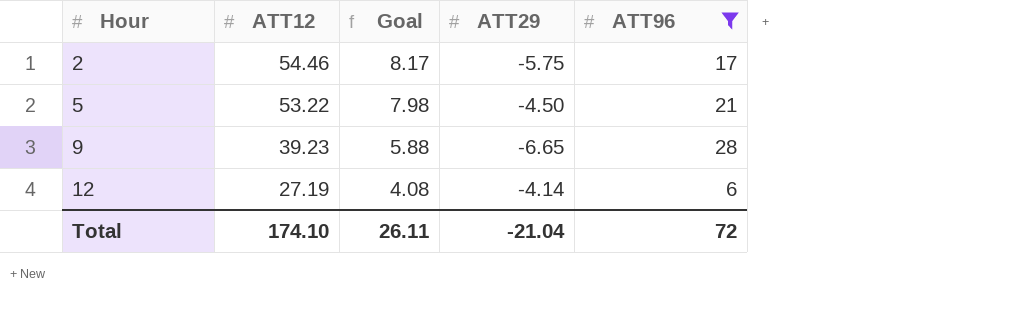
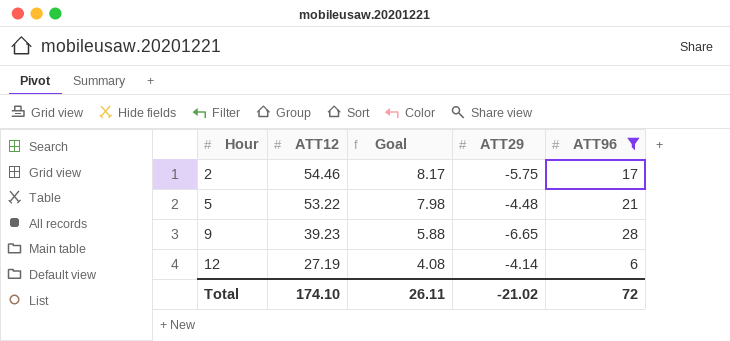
5 | ATT29: -4.50 -> -4.48
Total | ATT29: -21.04 -> -21.02

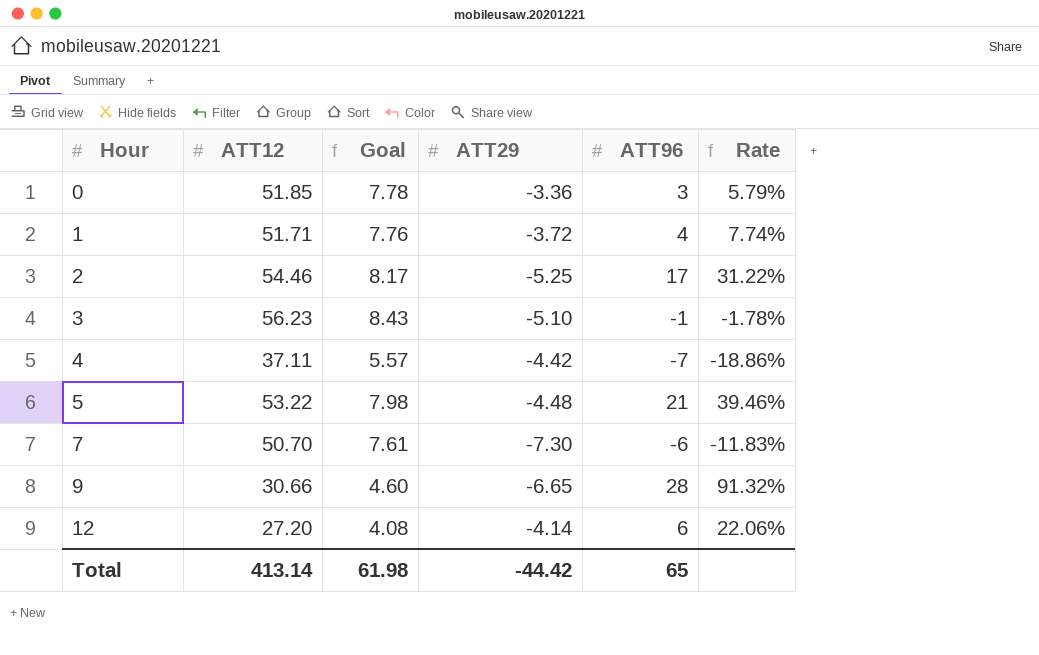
filter: ATT96 >= 6 -> none
column Rate | formula: none -> [ATT96] / [ATT12]
2 | ATT29: -5.75 -> -5.25
9 | ATT12: 39.23 -> 30.66
9 | Goal: 5.88 -> 4.60
12 | ATT12: 27.19 -> 27.20
Total | ATT12: 174.10 -> 413.14
Total | Goal: 26.11 -> 61.98
Total | ATT29: -21.02 -> -44.42
Total | ATT96: 72 -> 65

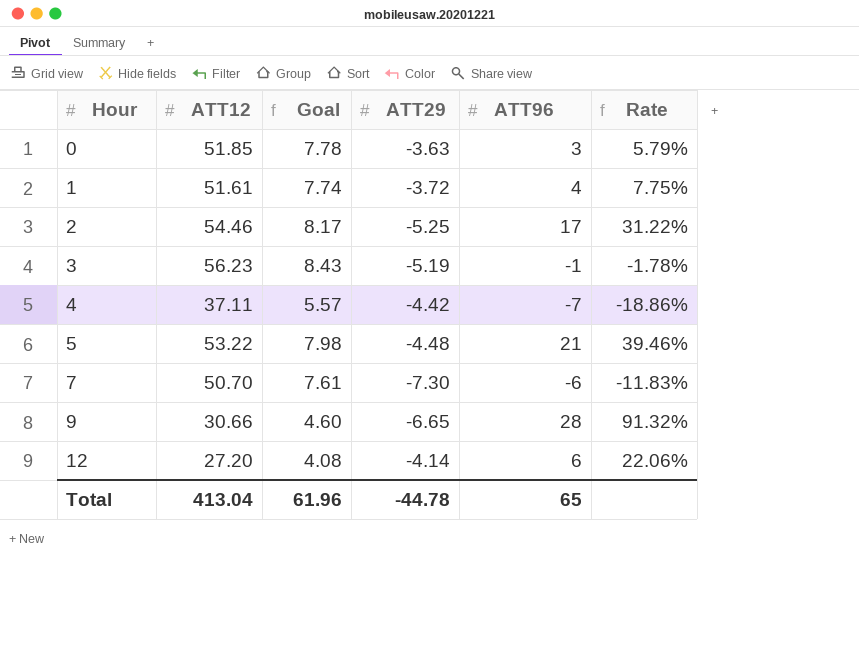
0 | ATT29: -3.36 -> -3.63
1 | ATT12: 51.71 -> 51.61
1 | Goal: 7.76 -> 7.74
1 | Rate: 7.74% -> 7.75%
3 | ATT29: -5.10 -> -5.19
Total | ATT12: 413.14 -> 413.04
Total | Goal: 61.98 -> 61.96
Total | ATT29: -44.42 -> -44.78

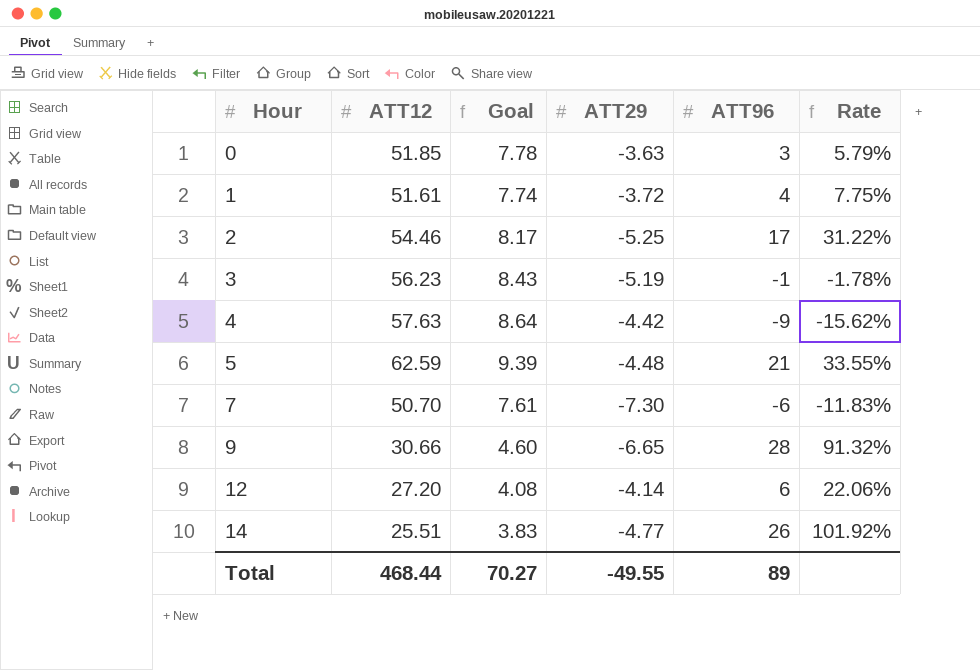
4 | ATT12: 37.11 -> 57.63
4 | Goal: 5.57 -> 8.64
4 | ATT96: -7 -> -9
4 | Rate: -18.86% -> -15.62%
5 | ATT12: 53.22 -> 62.59
5 | Goal: 7.98 -> 9.39
5 | Rate: 39.46% -> 33.55%
row 14: none -> 25.51 | 3.83 | -4.77 | 26 | 101.92%
Total | ATT12: 413.04 -> 468.44
Total | Goal: 61.96 -> 70.27
Total | ATT29: -44.78 -> -49.55
Total | ATT96: 65 -> 89

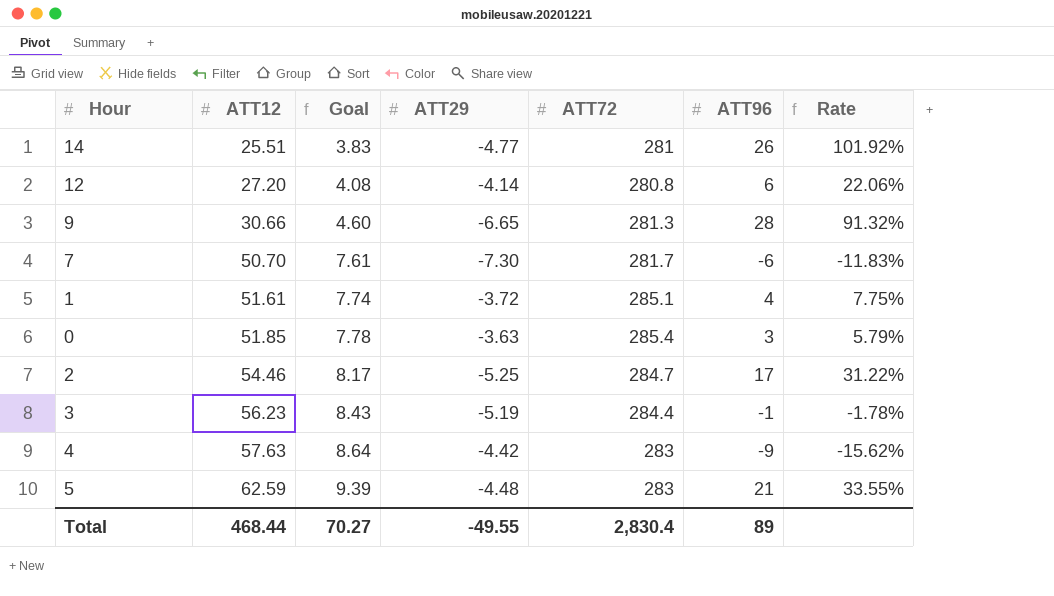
row order: Hour ascending -> ATT12 ascending
column ATT72 | position: none -> 5

